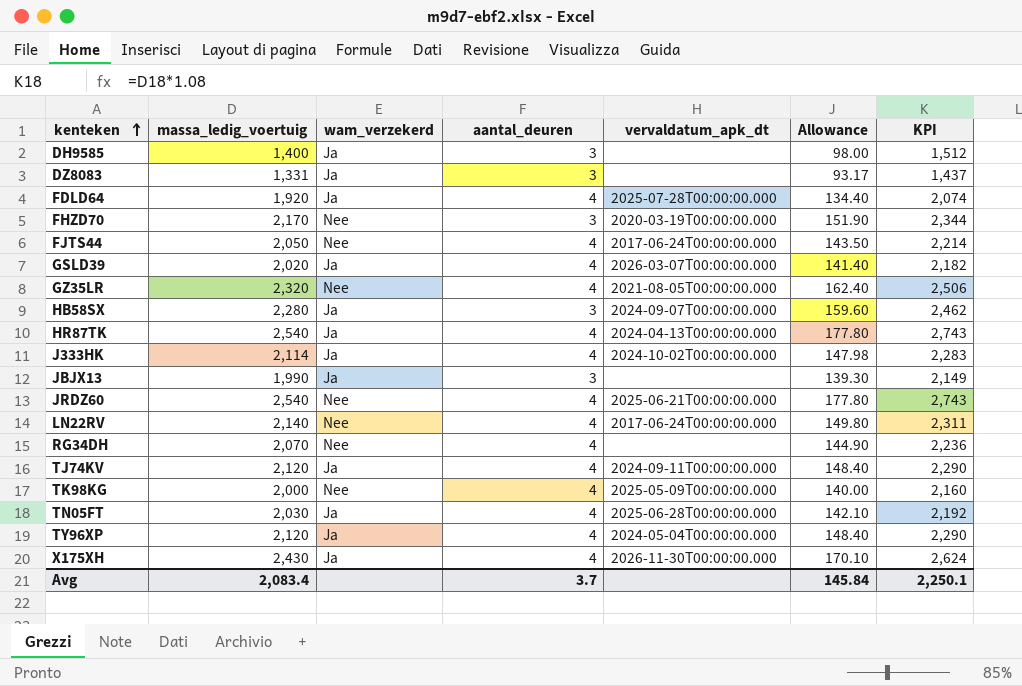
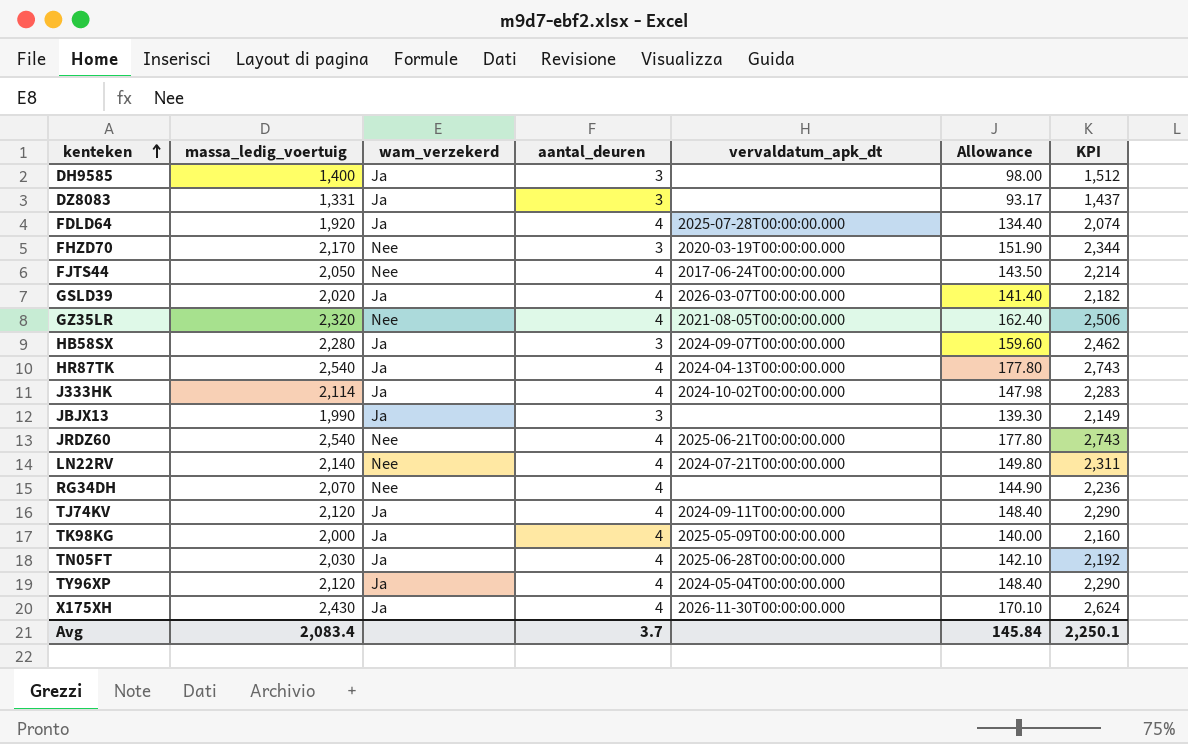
LN22RV | vervaldatum_apk_dt: 2017-06-24T00:00:00.000 -> 2024-07-21T00:00:00.000
TK98KG | wam_verzekerd: Nee -> Ja

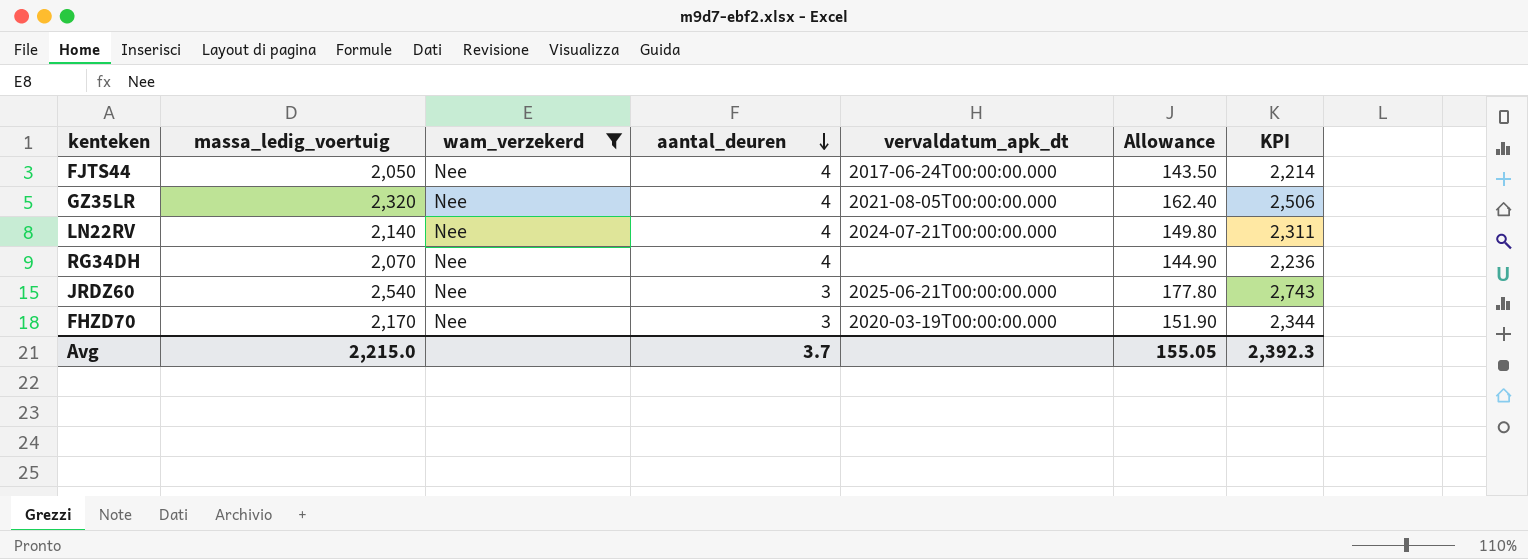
filter: none -> wam_verzekerd = Nee
row order: kenteken ascending -> aantal_deuren descending
JRDZ60 | aantal_deuren: 4 -> 3
Avg | massa_ledig_voertuig: 2,083.4 -> 2,215.0
Avg | Allowance: 145.84 -> 155.05
Avg | KPI: 2,250.1 -> 2,392.3

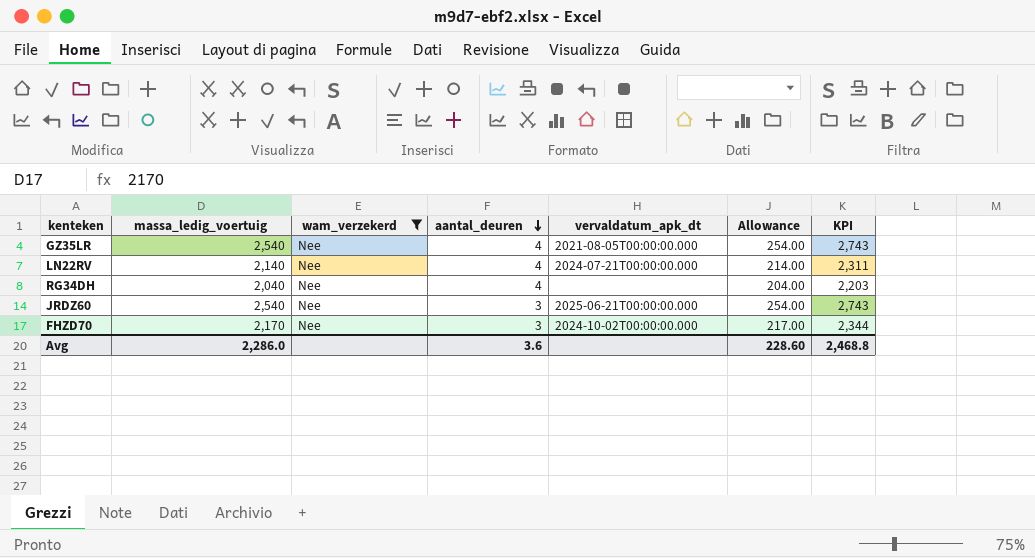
column Allowance | formula: [massa_ledig_voertuig] * 0.07 -> [massa_ledig_voertuig] * 0.1
row FJTS44: 2,050 | Nee | 4 | 2017-06-24T00:00:00.000 | 143.50 | 2,214 -> none
GZ35LR | massa_ledig_voertuig: 2,320 -> 2,540
GZ35LR | KPI: 2,506 -> 2,743
RG34DH | massa_ledig_voertuig: 2,070 -> 2,040
RG34DH | KPI: 2,236 -> 2,203
FHZD70 | vervaldatum_apk_dt: 2020-03-19T00:00:00.000 -> 2024-10-02T00:00:00.000
Avg | massa_ledig_voertuig: 2,215.0 -> 2,286.0
Avg | aantal_deuren: 3.7 -> 3.6
Avg | Allowance: 155.05 -> 228.60
Avg | KPI: 2,392.3 -> 2,468.8

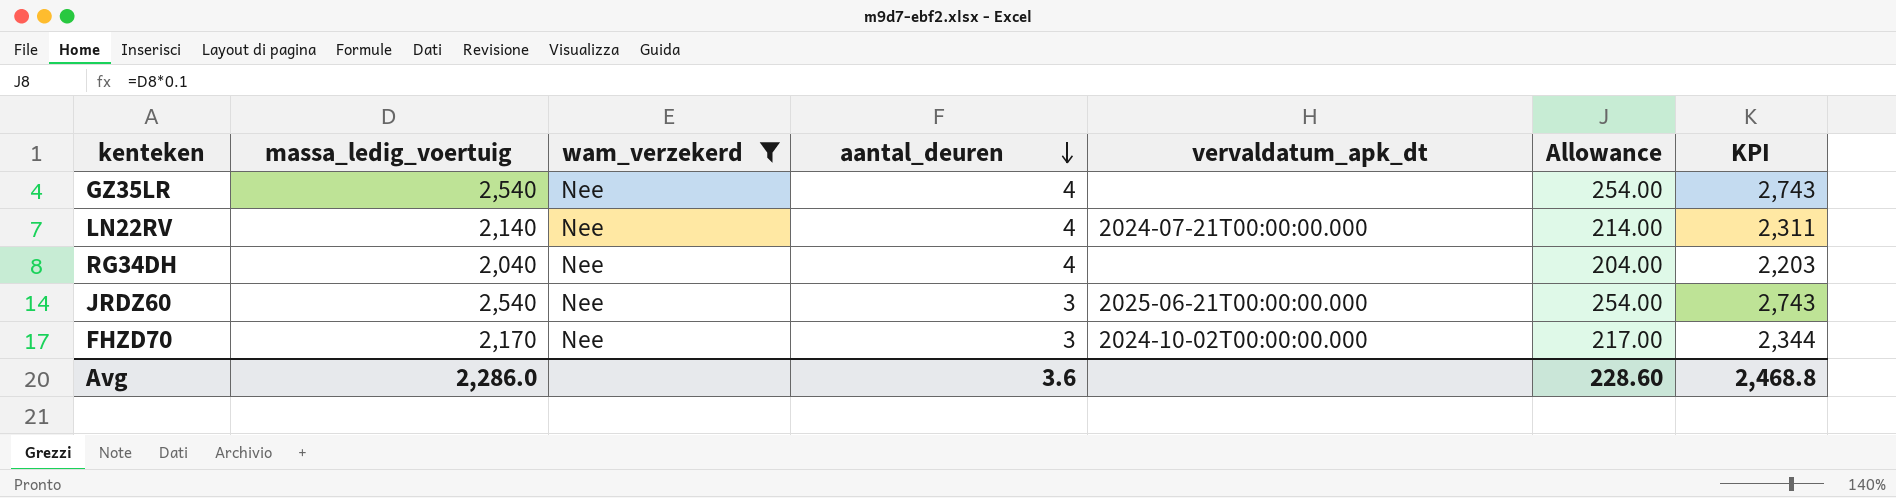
GZ35LR | vervaldatum_apk_dt: 2021-08-05T00:00:00.000 -> none

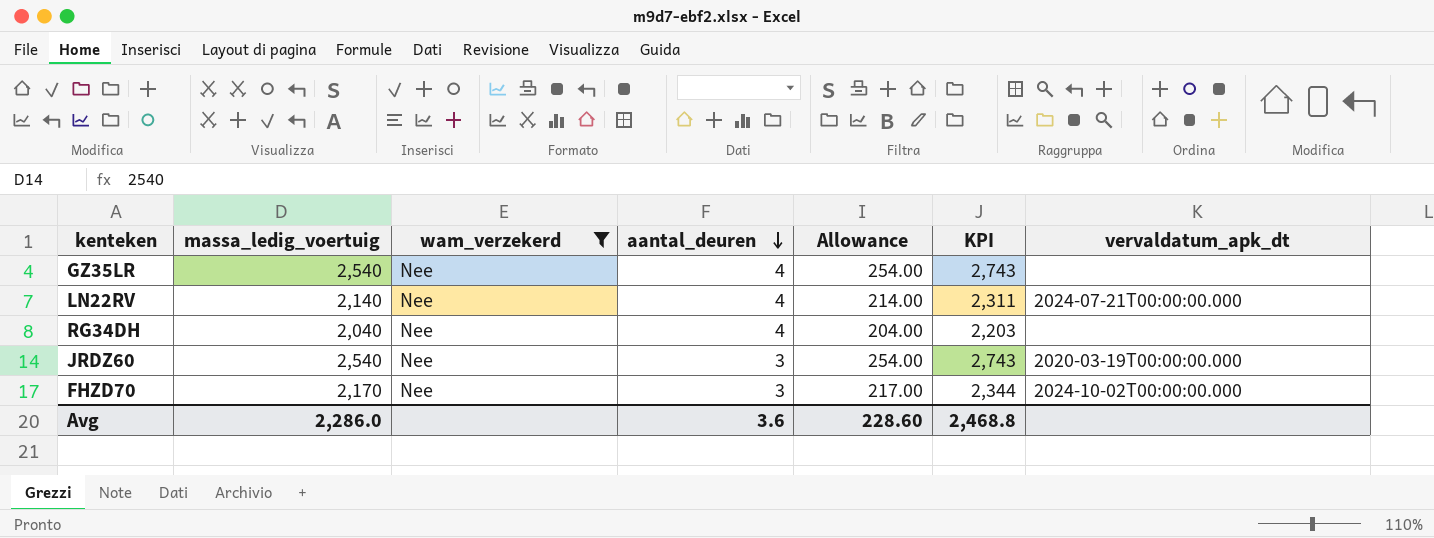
column vervaldatum_apk_dt | position: 5 -> 7
JRDZ60 | vervaldatum_apk_dt: 2025-06-21T00:00:00.000 -> 2020-03-19T00:00:00.000

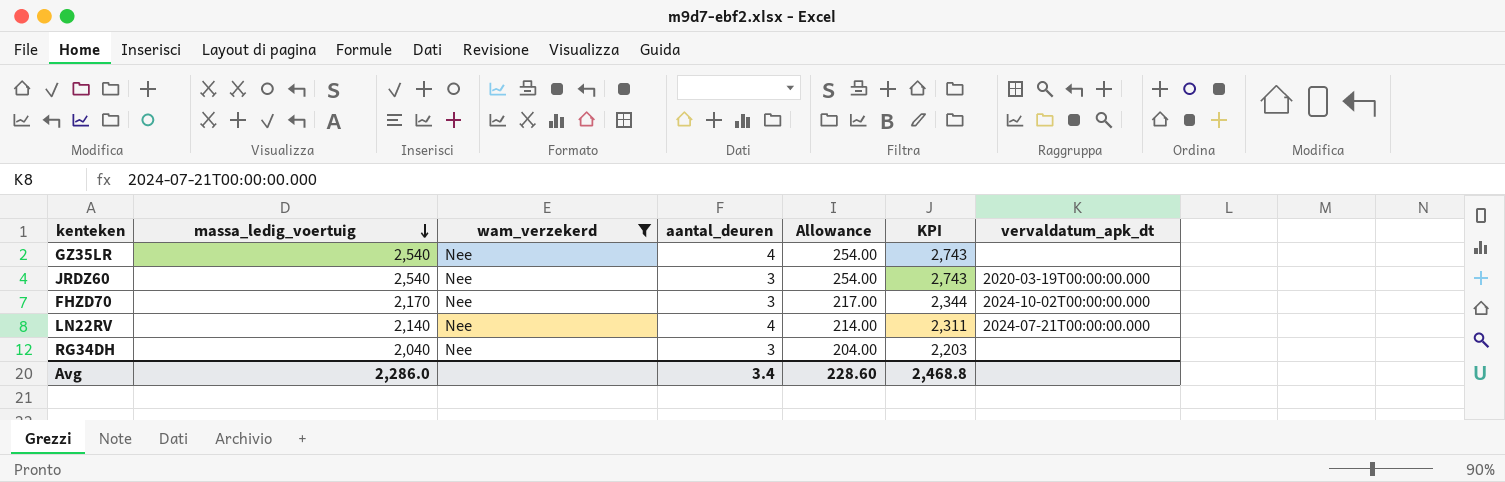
row order: aantal_deuren descending -> massa_ledig_voertuig descending
RG34DH | aantal_deuren: 4 -> 3
Avg | aantal_deuren: 3.6 -> 3.4

